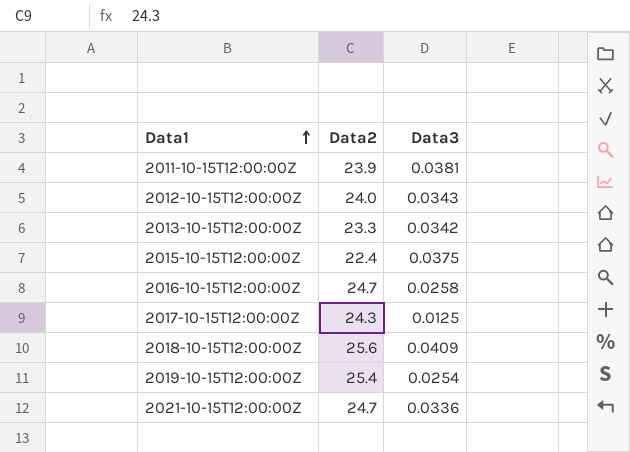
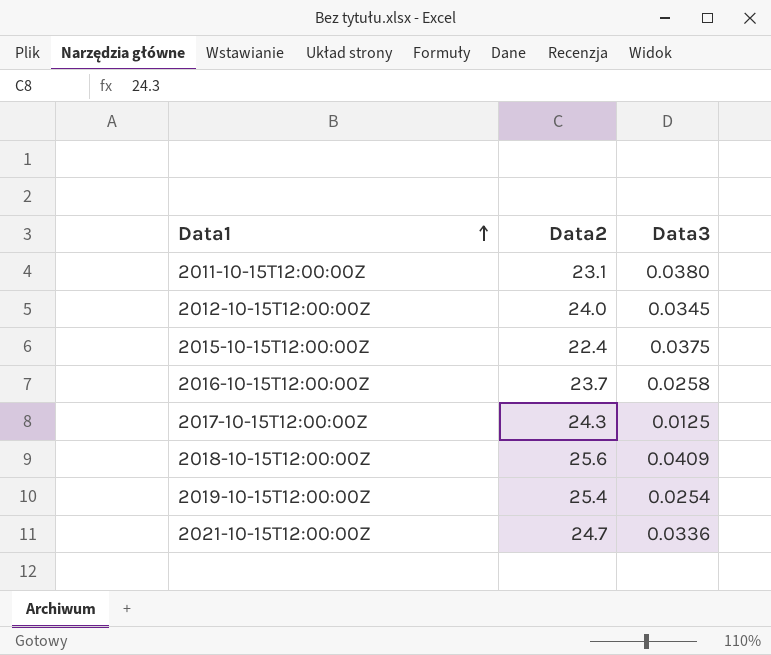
row 2013-10-15T12:00:00Z: 23.3 | 0.0342 -> none
2011-10-15T12:00:00Z | Data2: 23.9 -> 23.1
2011-10-15T12:00:00Z | Data3: 0.0381 -> 0.0380
2012-10-15T12:00:00Z | Data3: 0.0343 -> 0.0345
2016-10-15T12:00:00Z | Data2: 24.7 -> 23.7

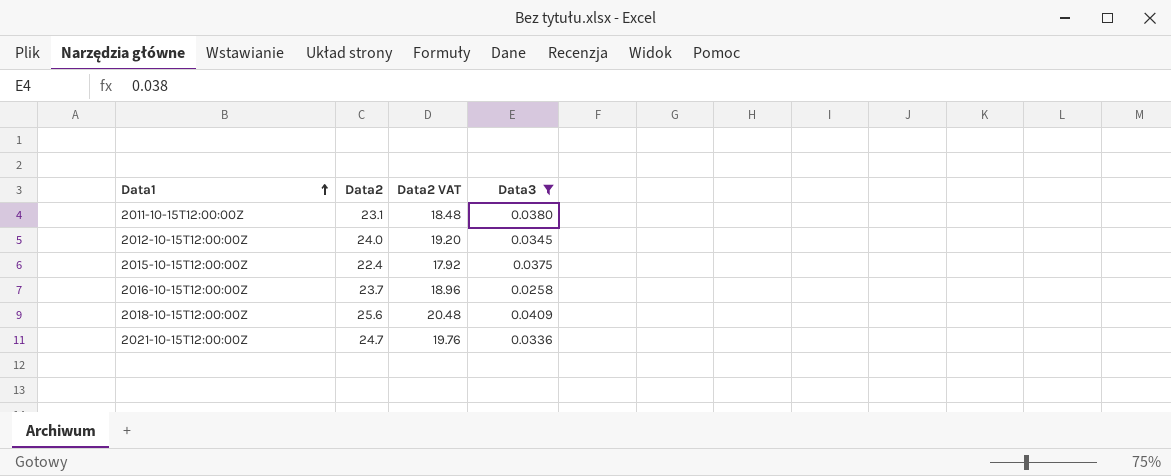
filter: none -> Data3 >= 0.0258
column Data2 VAT | formula: none -> [Data2] * 0.8

